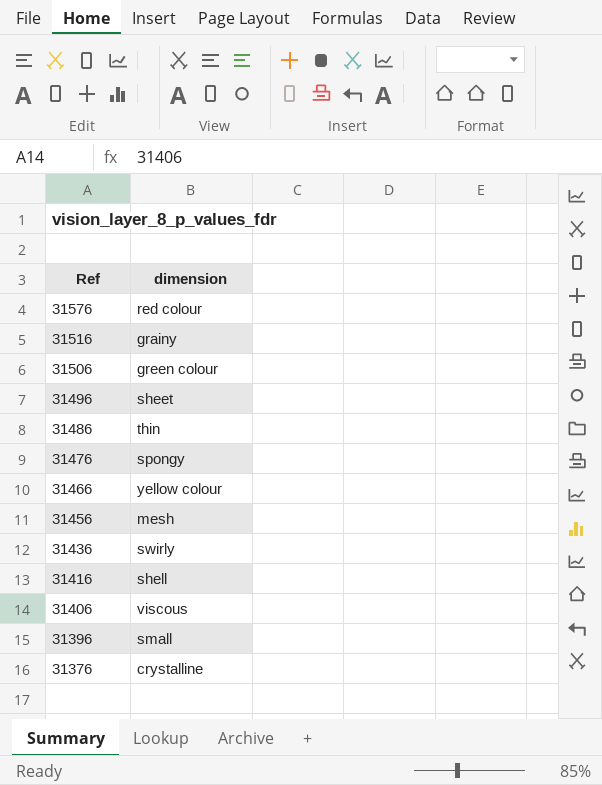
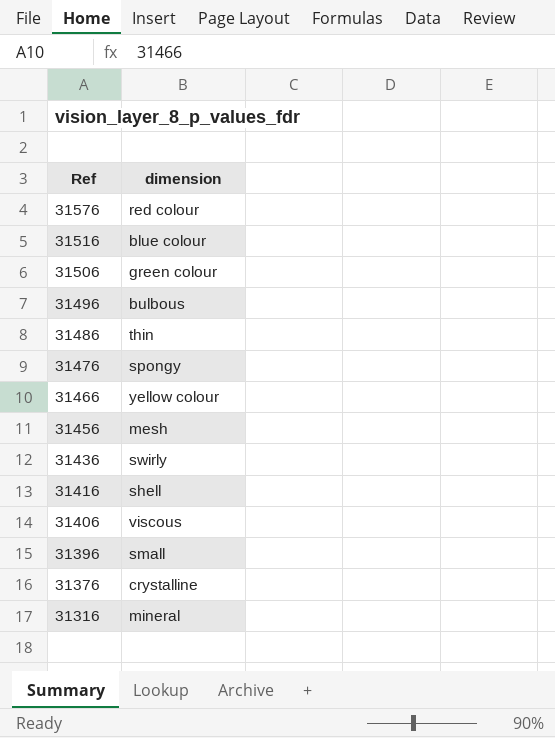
31516 | dimension: grainy -> blue colour
31496 | dimension: sheet -> bulbous
row 31316: none -> mineral

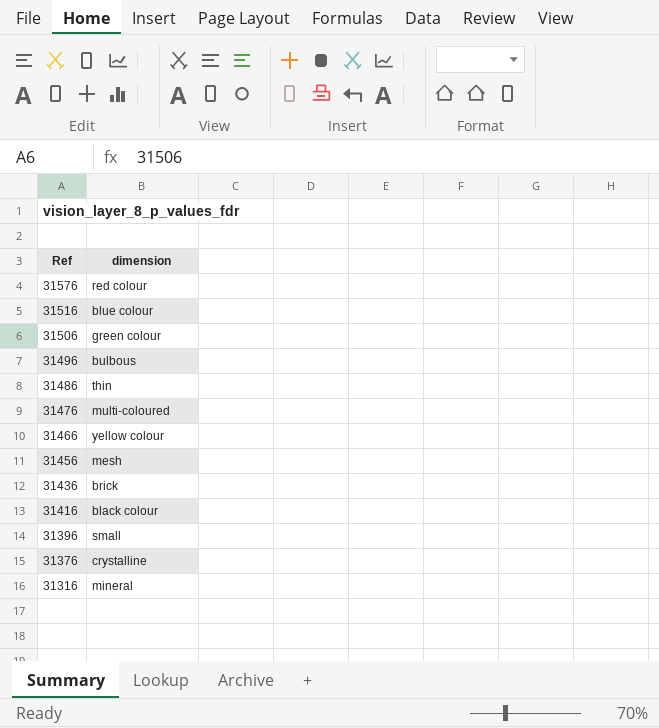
row 31406: viscous -> none
31476 | dimension: spongy -> multi-coloured
31436 | dimension: swirly -> brick
31416 | dimension: shell -> black colour

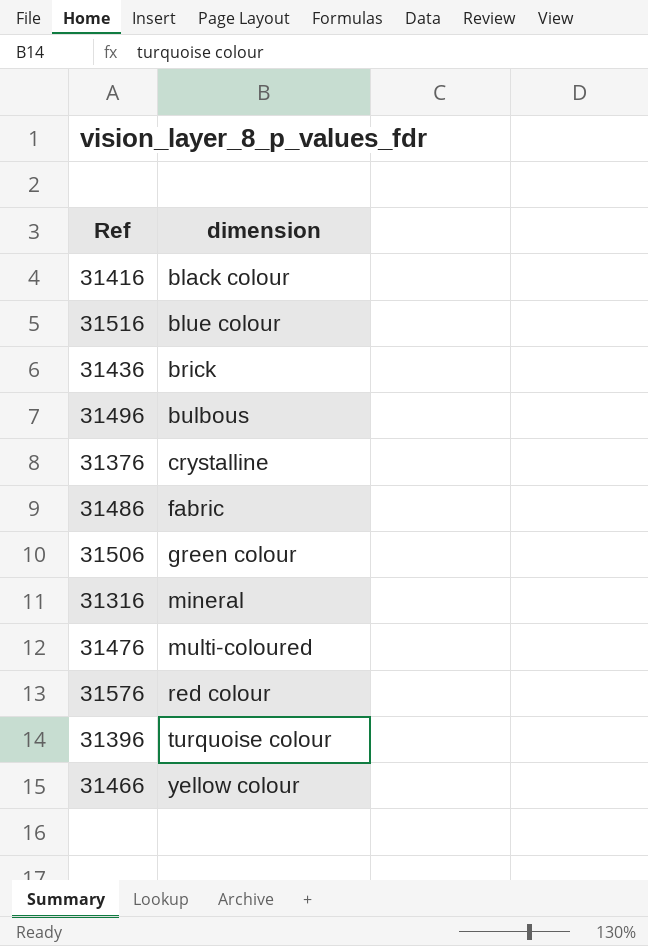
row order: Ref descending -> dimension ascending
row 31456: mesh -> none
31486 | dimension: thin -> fabric
31396 | dimension: small -> turquoise colour

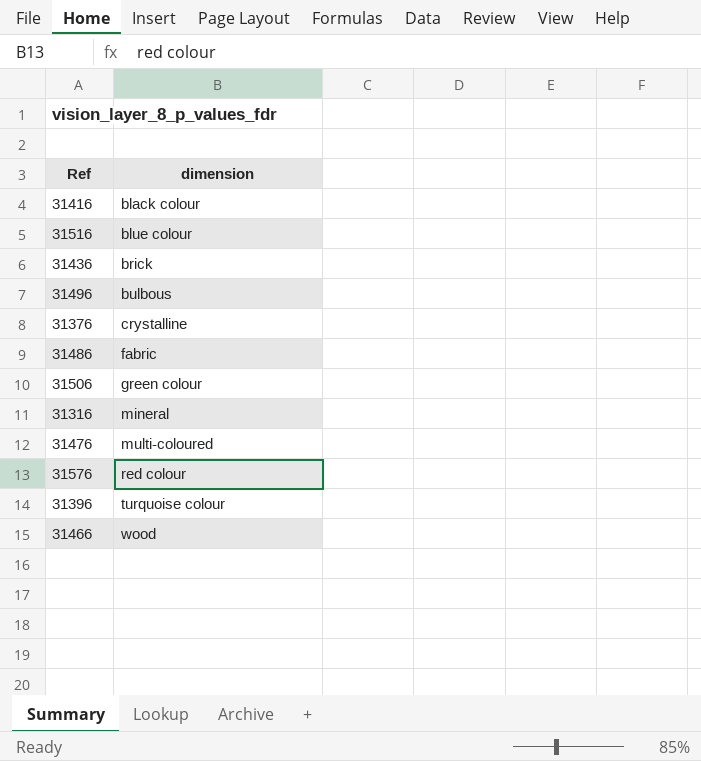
31466 | dimension: yellow colour -> wood

